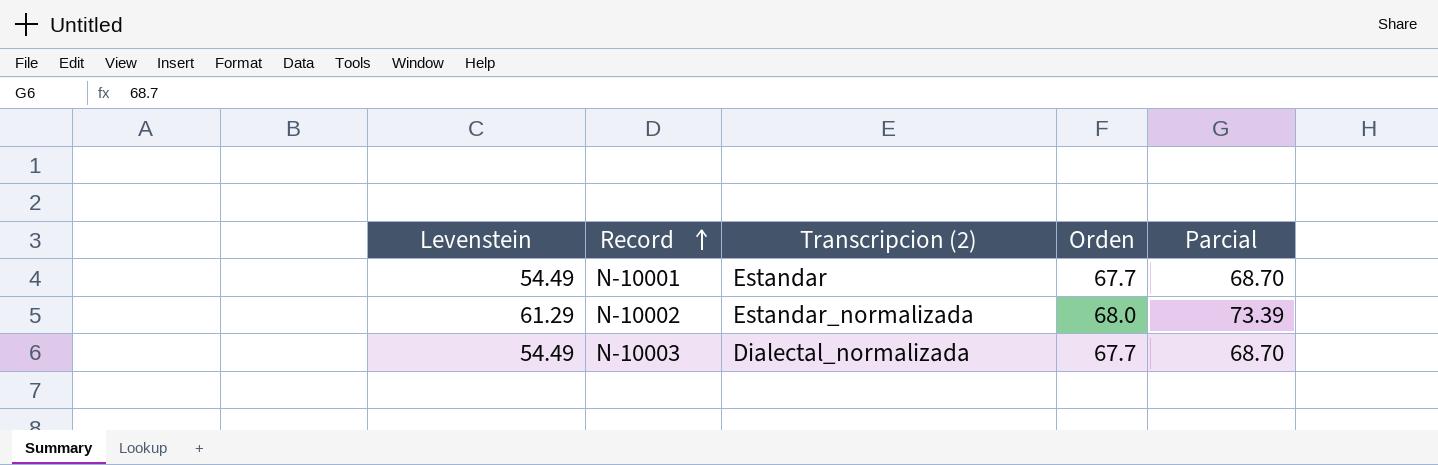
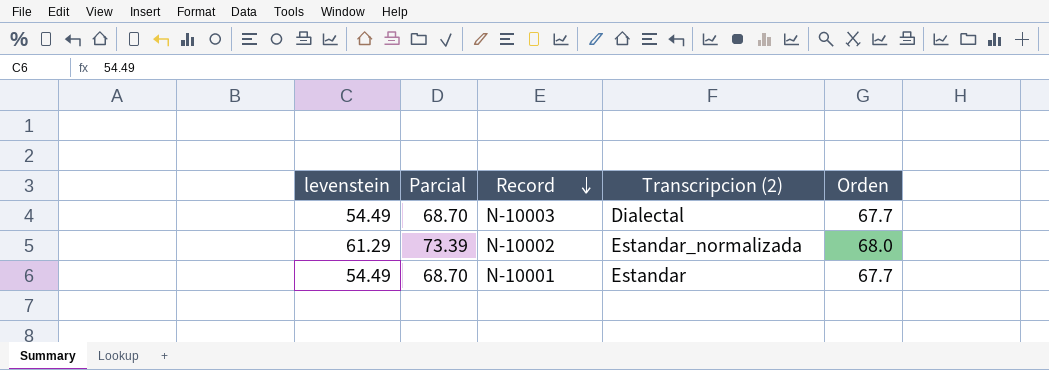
row order: Record ascending -> Record descending
column name: Levenstein -> levenstein
column Parcial | position: 5 -> 2
N-10003 | Transcripcion (2): Dialectal_normalizada -> Dialectal

